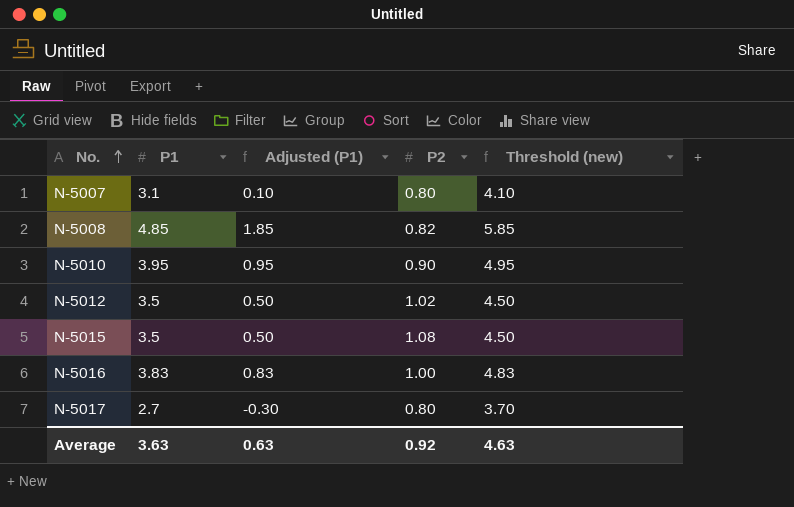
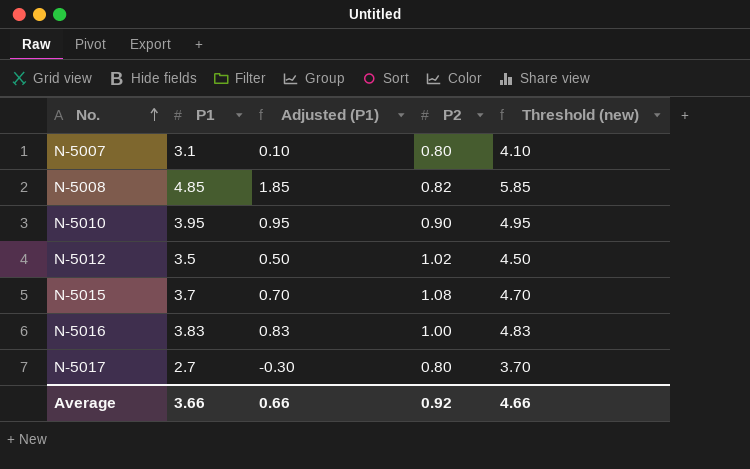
N-5015 | P1: 3.5 -> 3.7
N-5015 | Adjusted (P1): 0.50 -> 0.70
N-5015 | Threshold (new): 4.50 -> 4.70
Average | P1: 3.63 -> 3.66
Average | Adjusted (P1): 0.63 -> 0.66
Average | Threshold (new): 4.63 -> 4.66

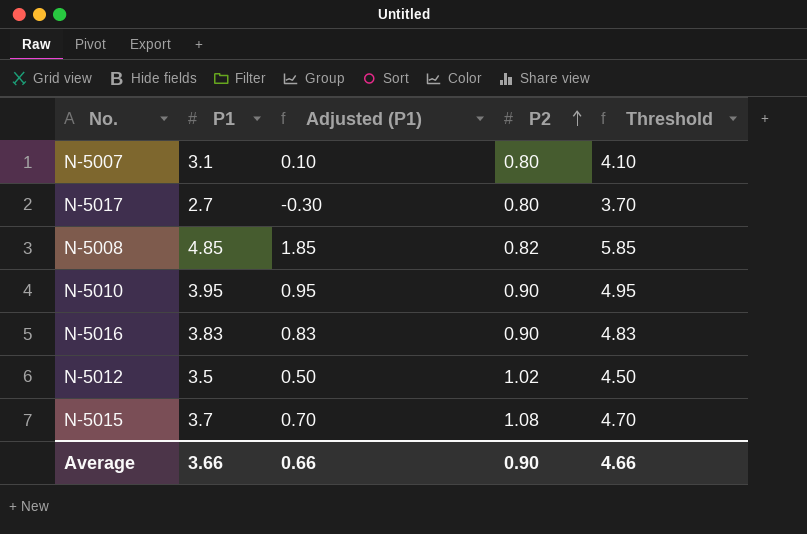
row order: No. ascending -> P2 ascending
column name: Threshold (new) -> Threshold
N-5016 | P2: 1.00 -> 0.90
Average | P2: 0.92 -> 0.90

